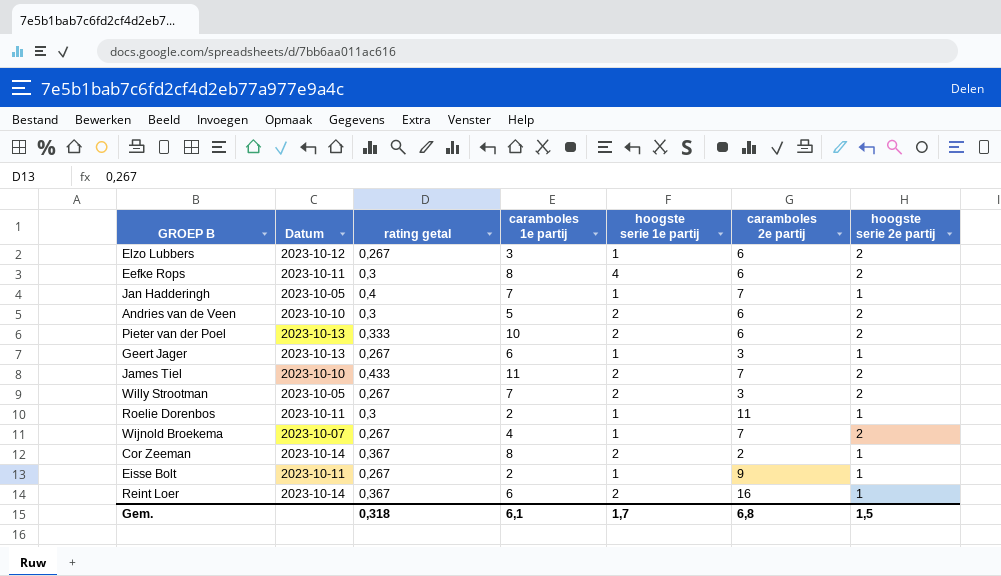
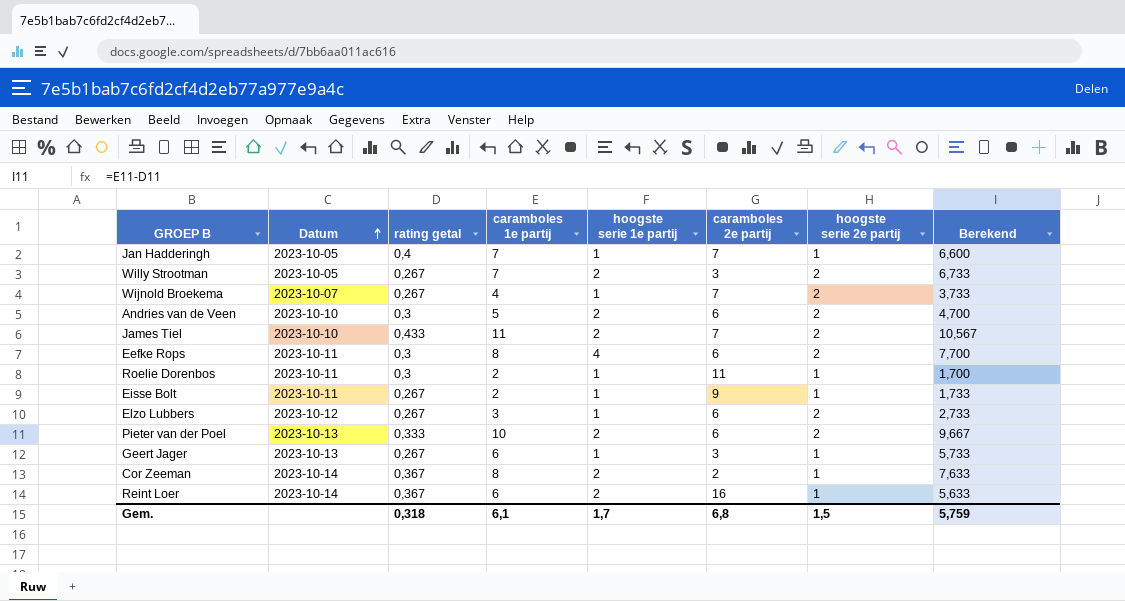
row order: none -> Datum ascending
column Berekend | formula: none -> [caramboles 1e partij] - [rating getal]

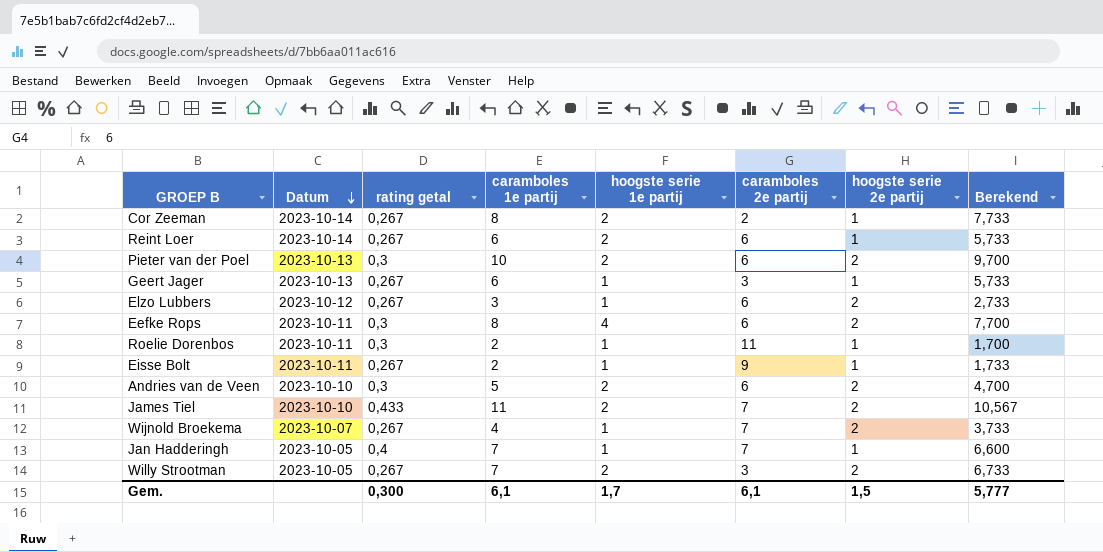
row order: Datum ascending -> Datum descending
Cor Zeeman | rating getal: 0,367 -> 0,267
Cor Zeeman | Berekend: 7,633 -> 7,733
Reint Loer | rating getal: 0,367 -> 0,267
Reint Loer | caramboles 2e partij: 16 -> 6
Reint Loer | Berekend: 5,633 -> 5,733
Pieter van der Poel | rating getal: 0,333 -> 0,3
Pieter van der Poel | Berekend: 9,667 -> 9,700
Gem. | rating getal: 0,318 -> 0,300
Gem. | caramboles 2e partij: 6,8 -> 6,1
Gem. | Berekend: 5,759 -> 5,777

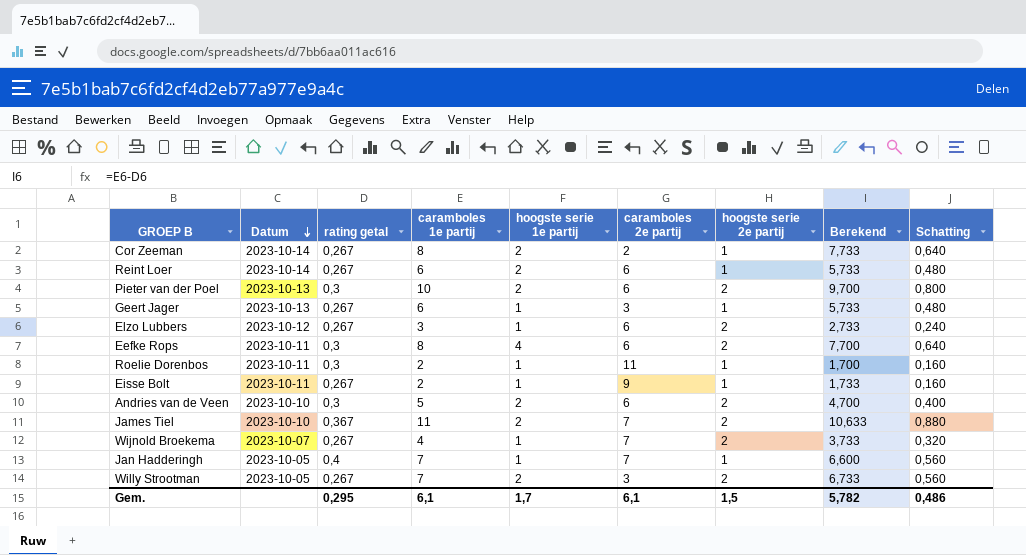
column Schatting | formula: none -> [caramboles 1e partij] * 0,08
James Tiel | rating getal: 0,433 -> 0,367
James Tiel | Berekend: 10,567 -> 10,633
Gem. | rating getal: 0,300 -> 0,295
Gem. | Berekend: 5,777 -> 5,782

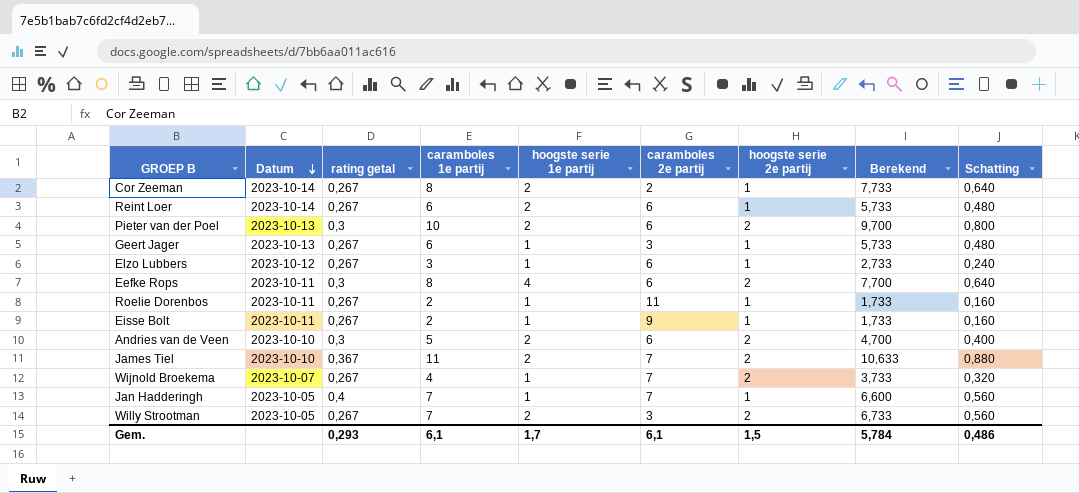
Elzo Lubbers | hoogste serie 2e partij: 2 -> 1
Roelie Dorenbos | rating getal: 0,3 -> 0,267
Roelie Dorenbos | Berekend: 1,700 -> 1,733
Gem. | rating getal: 0,295 -> 0,293
Gem. | Berekend: 5,782 -> 5,784

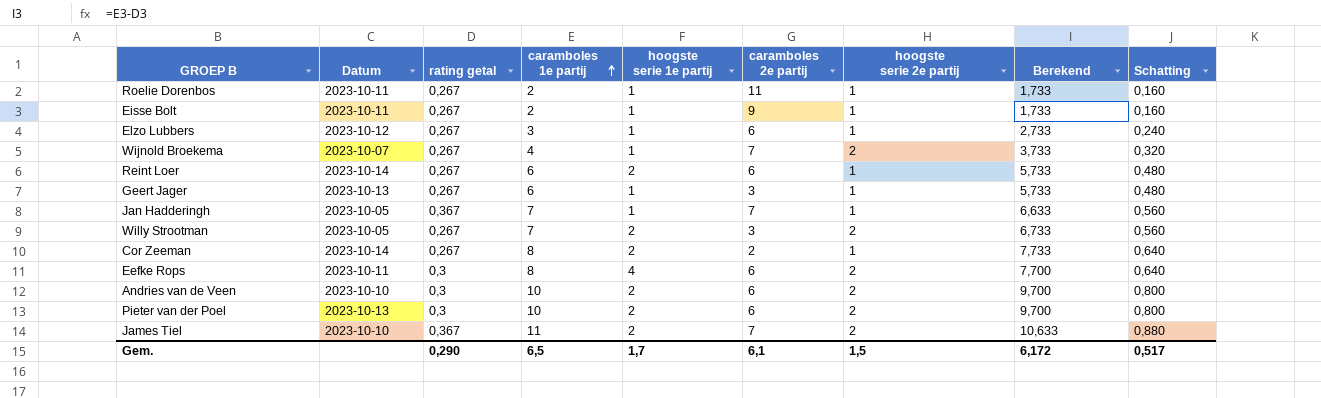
row order: Datum descending -> caramboles 1e partij ascending
Jan Hadderingh | rating getal: 0,4 -> 0,367
Jan Hadderingh | Berekend: 6,600 -> 6,633
Andries van de Veen | caramboles 1e partij: 5 -> 10
Andries van de Veen | Berekend: 4,700 -> 9,700
Andries van de Veen | Schatting: 0,400 -> 0,800
Gem. | rating getal: 0,293 -> 0,290
Gem. | caramboles 1e partij: 6,1 -> 6,5
Gem. | Berekend: 5,784 -> 6,172
Gem. | Schatting: 0,486 -> 0,517

